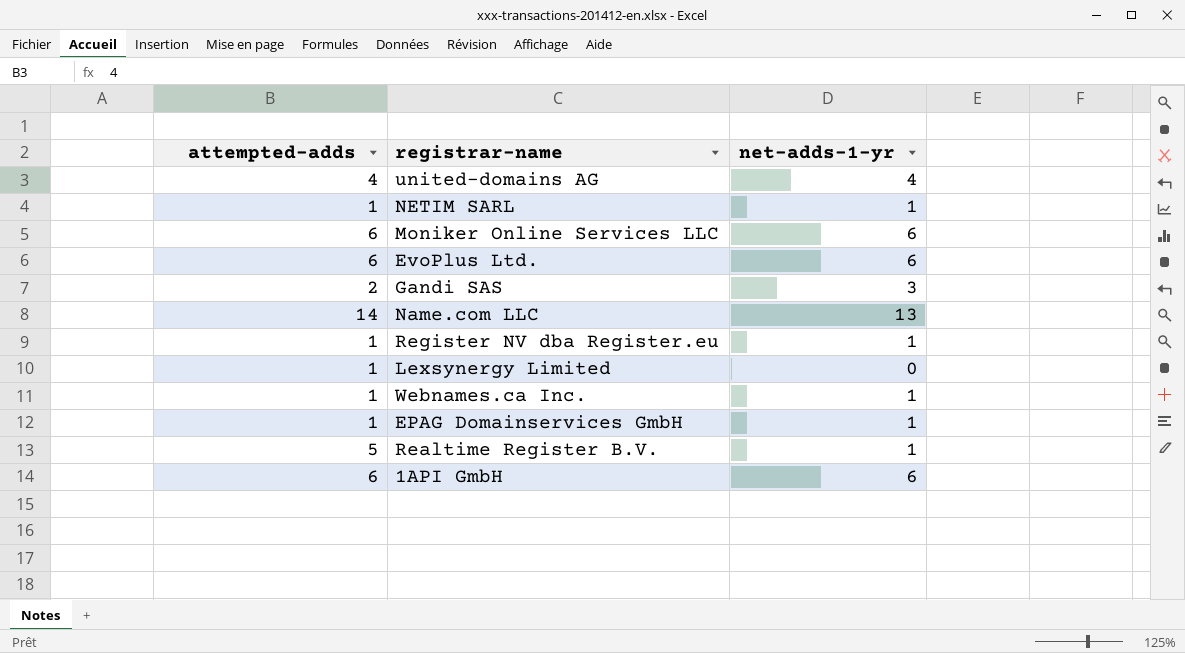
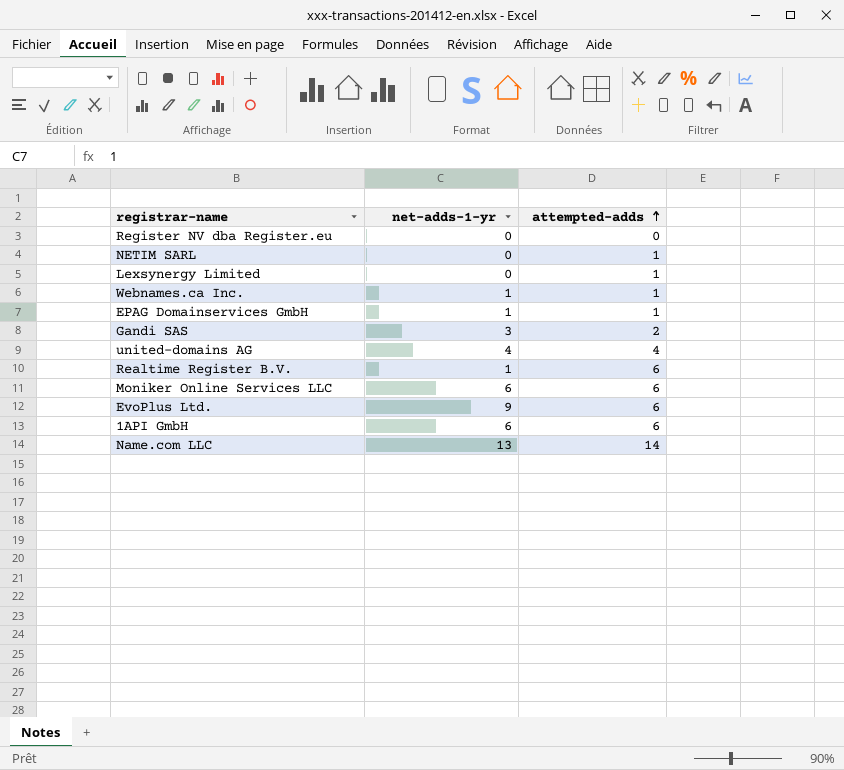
row order: none -> attempted-adds ascending
column attempted-adds | position: 1 -> 3
Register NV dba Register.eu | net-adds-1-yr: 1 -> 0
Register NV dba Register.eu | attempted-adds: 1 -> 0
NETIM SARL | net-adds-1-yr: 1 -> 0
Realtime Register B.V. | attempted-adds: 5 -> 6
EvoPlus Ltd. | net-adds-1-yr: 6 -> 9

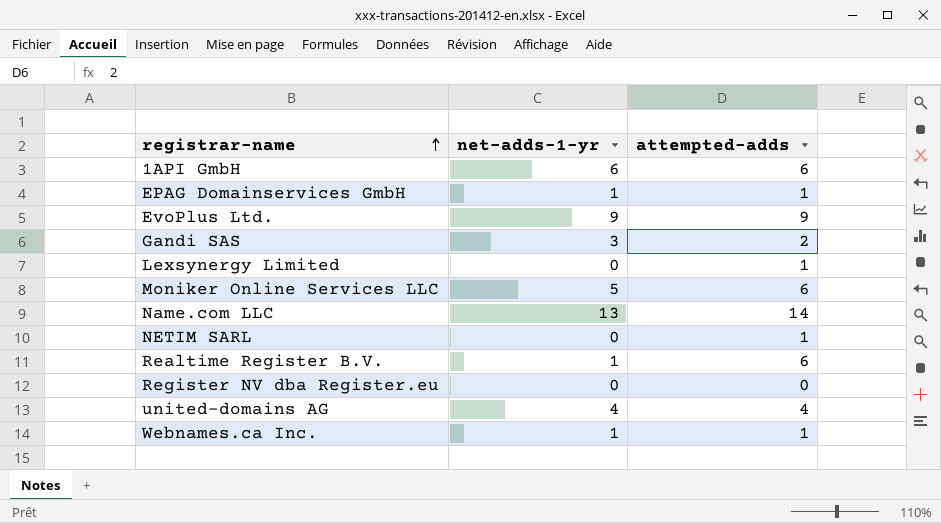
row order: attempted-adds ascending -> registrar-name ascending
EvoPlus Ltd. | attempted-adds: 6 -> 9
Moniker Online Services LLC | net-adds-1-yr: 6 -> 5

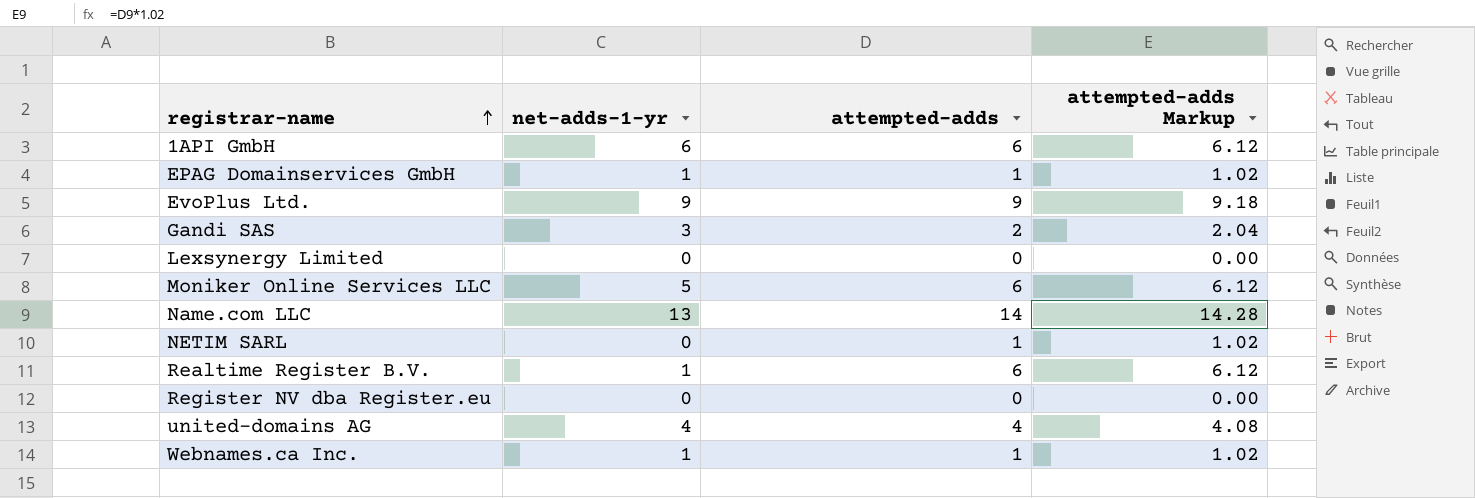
column attempted-adds Markup | formula: none -> [attempted-adds] * 1.02
Lexsynergy Limited | attempted-adds: 1 -> 0

